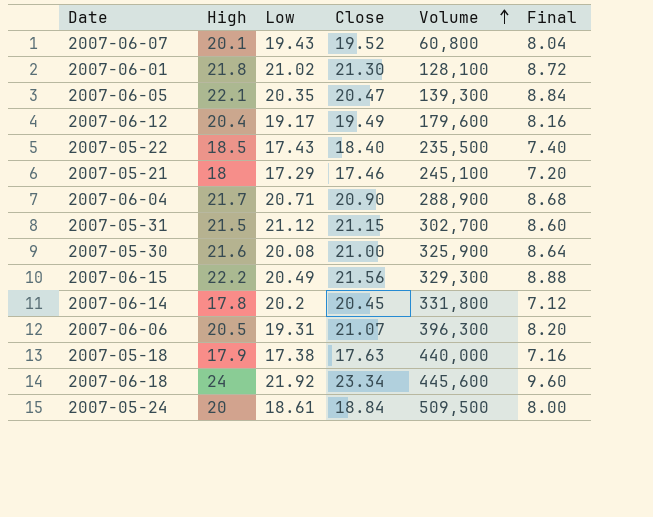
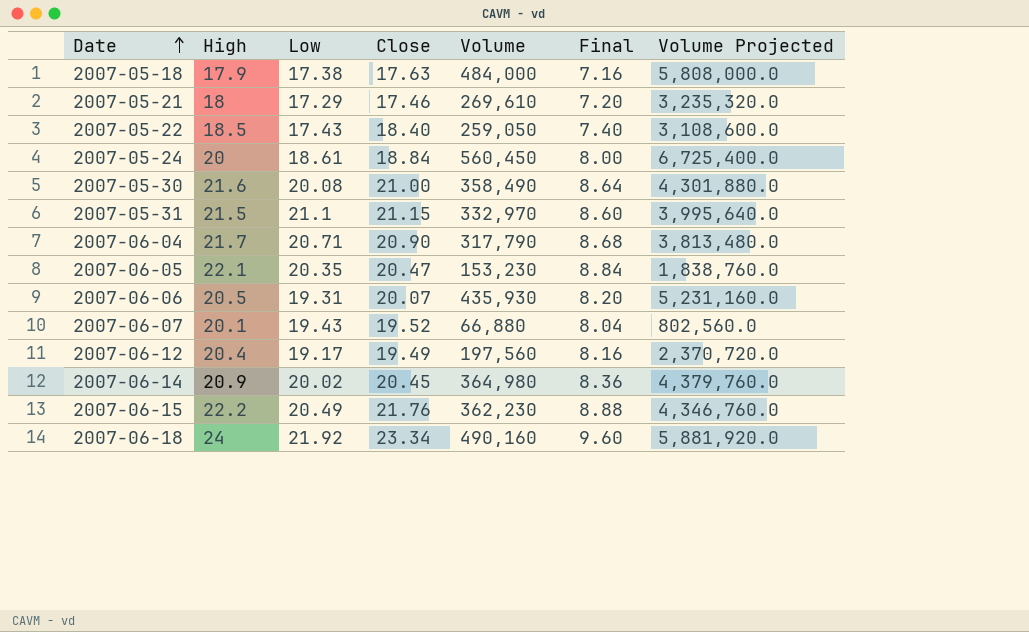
row order: Volume ascending -> Date ascending
column Volume Projected | formula: none -> [Volume] * 12
row 2007-06-01: 21.8 | 21.02 | 21.30 | 128,100 | 8.72 -> none
2007-05-18 | Volume: 440,000 -> 484,000
2007-05-21 | Volume: 245,100 -> 269,610
2007-05-22 | Volume: 235,500 -> 259,050
2007-05-24 | Volume: 509,500 -> 560,450
2007-05-30 | Volume: 325,900 -> 358,490
2007-05-31 | Low: 21.12 -> 21.1
2007-05-31 | Volume: 302,700 -> 332,970
2007-06-04 | Volume: 288,900 -> 317,790
2007-06-05 | Volume: 139,300 -> 153,230
2007-06-06 | Close: 21.07 -> 20.07
2007-06-06 | Volume: 396,300 -> 435,930
2007-06-07 | Volume: 60,800 -> 66,880
2007-06-12 | Volume: 179,600 -> 197,560
2007-06-14 | High: 17.8 -> 20.9
2007-06-14 | Low: 20.2 -> 20.02
2007-06-14 | Volume: 331,800 -> 364,980
2007-06-14 | Final: 7.12 -> 8.36
2007-06-15 | Close: 21.56 -> 21.76
2007-06-15 | Volume: 329,300 -> 362,230
2007-06-18 | Volume: 445,600 -> 490,160

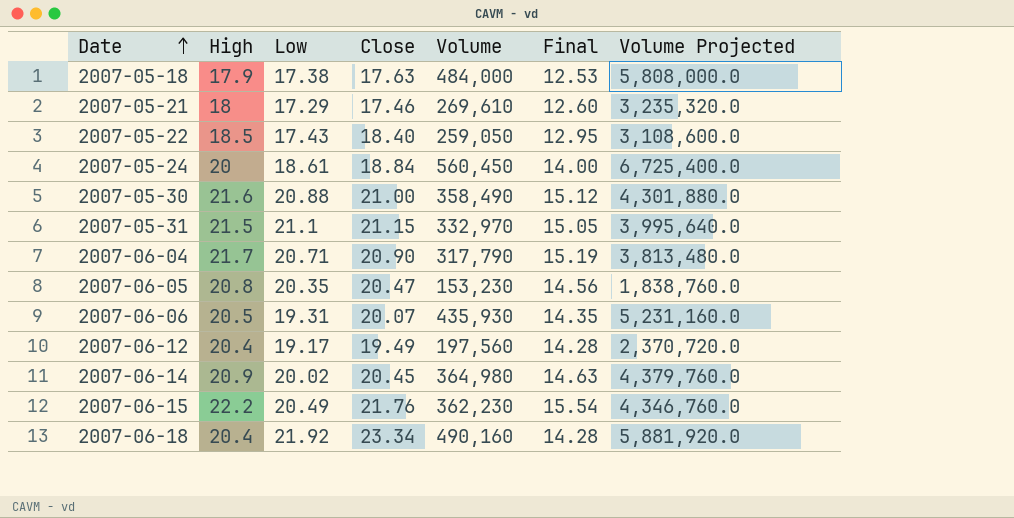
column Final | formula: [High] * 0.4 -> [High] * 0.7
row 2007-06-07: 20.1 | 19.43 | 19.52 | 66,880 | 8.04 | 802,560.0 -> none
2007-05-30 | Low: 20.08 -> 20.88
2007-06-05 | High: 22.1 -> 20.8
2007-06-18 | High: 24 -> 20.4

